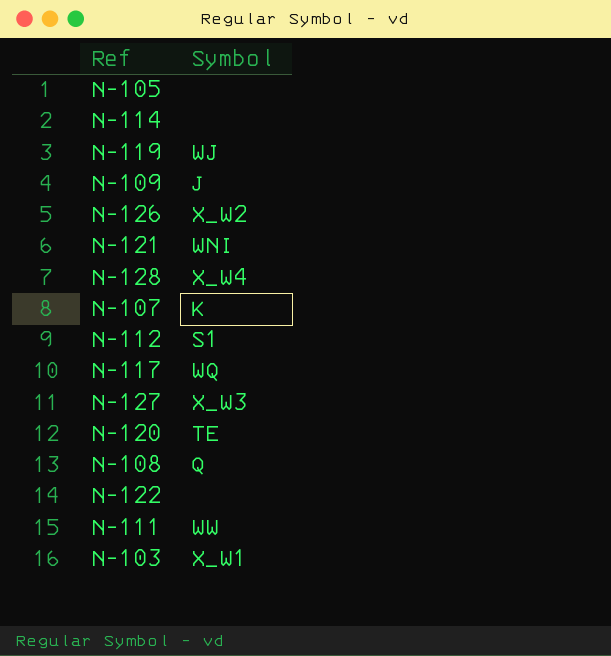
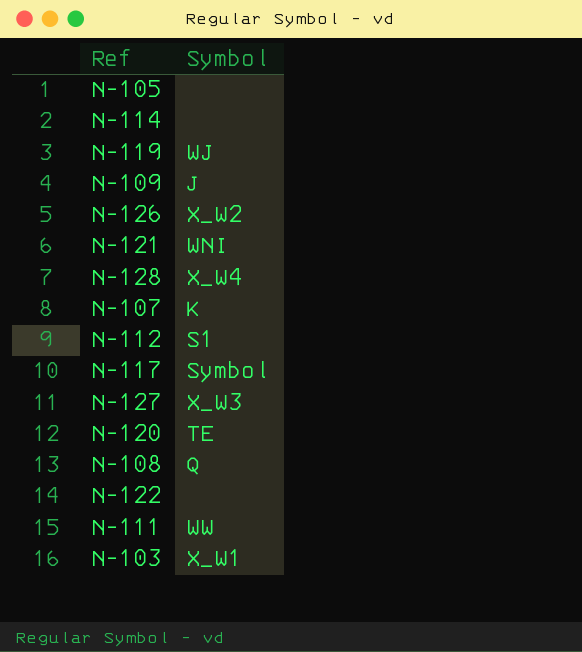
N-117 | Symbol: WQ -> Symbol

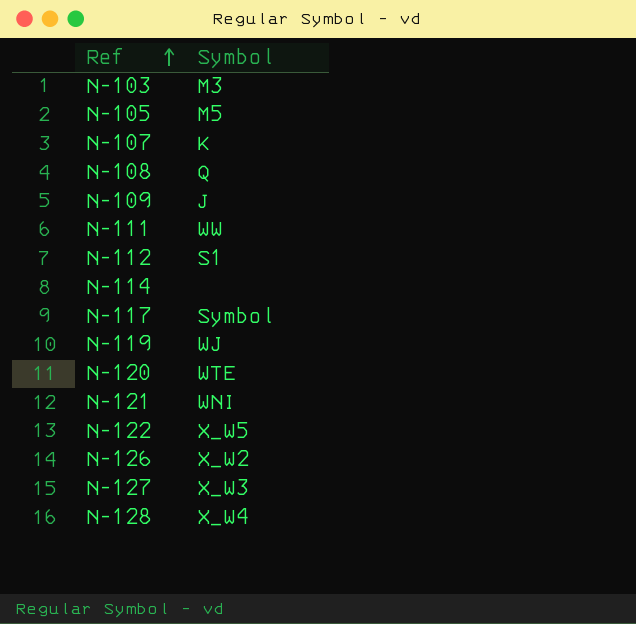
row order: none -> Ref ascending
N-103 | Symbol: X_W1 -> M3
N-105 | Symbol: none -> M5
N-120 | Symbol: TE -> WTE
N-122 | Symbol: none -> X_W5

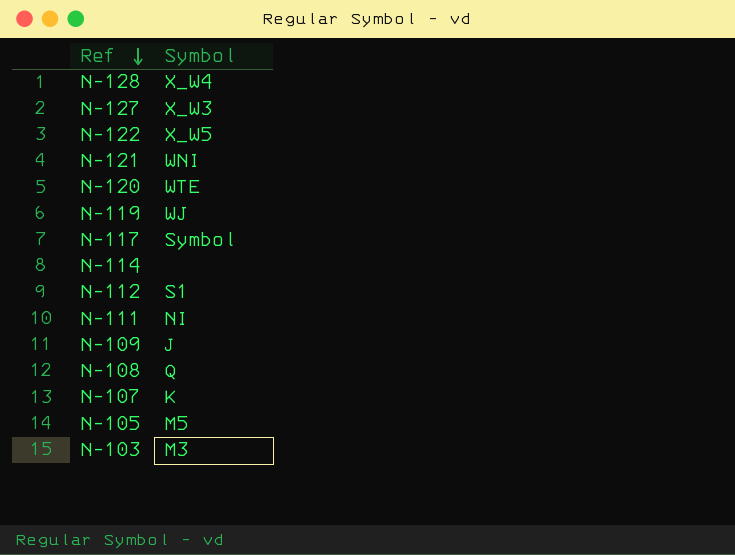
row order: Ref ascending -> Ref descending
row N-126: X_W2 -> none
N-111 | Symbol: WW -> NI

